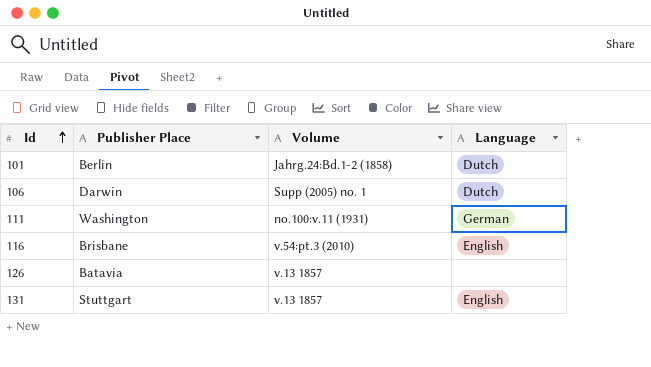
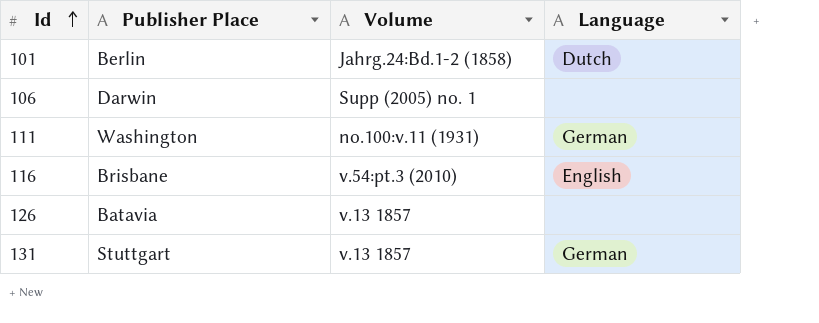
106 | Language: Dutch -> none
131 | Language: English -> German

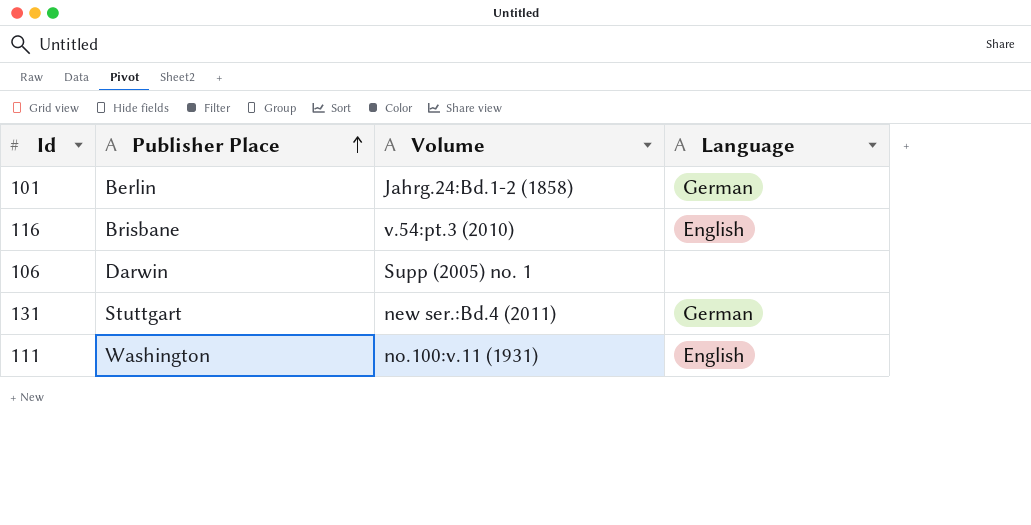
row order: Id ascending -> Publisher Place ascending
row 126: Batavia | v.13 1857 | none -> none
101 | Language: Dutch -> German
131 | Volume: v.13 1857 -> new ser.:Bd.4 (2011)
111 | Language: German -> English

